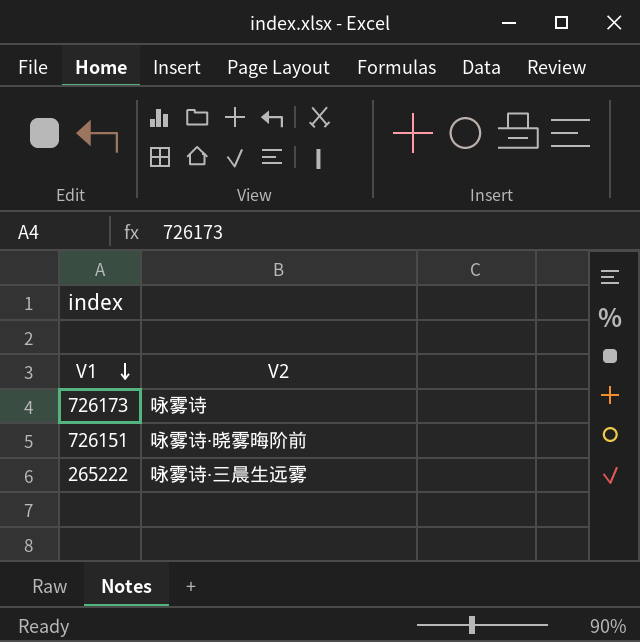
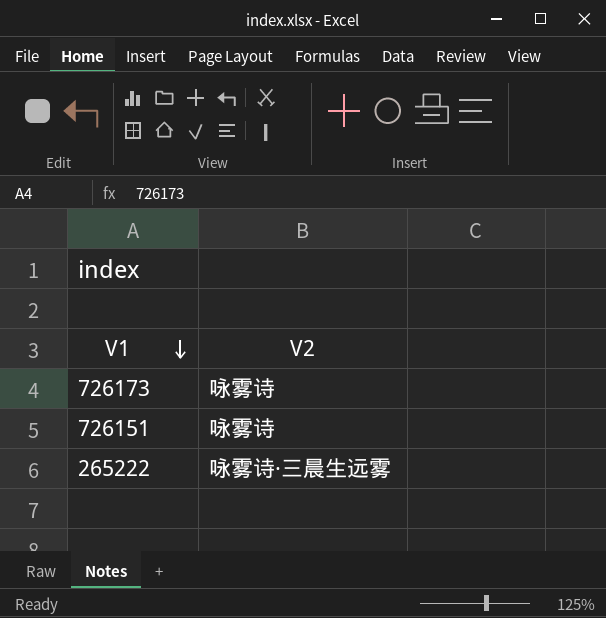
726151 | V2: 咏雾诗·晓雾晦阶前 -> 咏雾诗

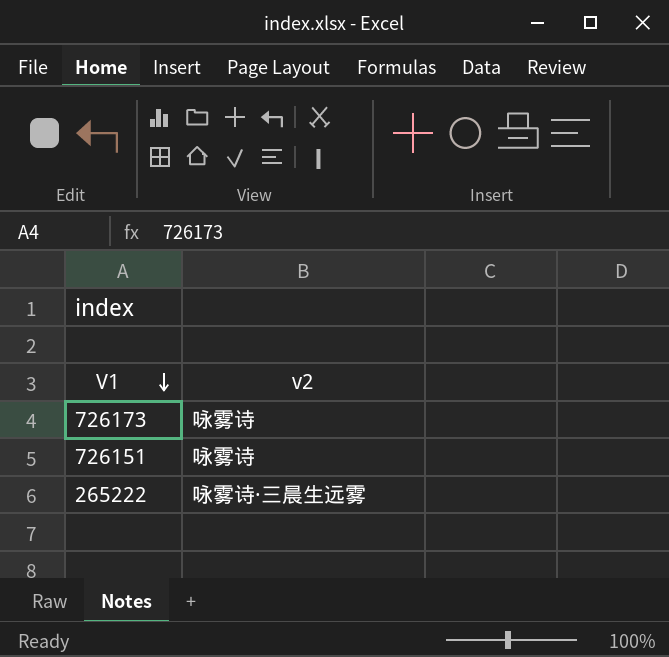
column name: V2 -> v2

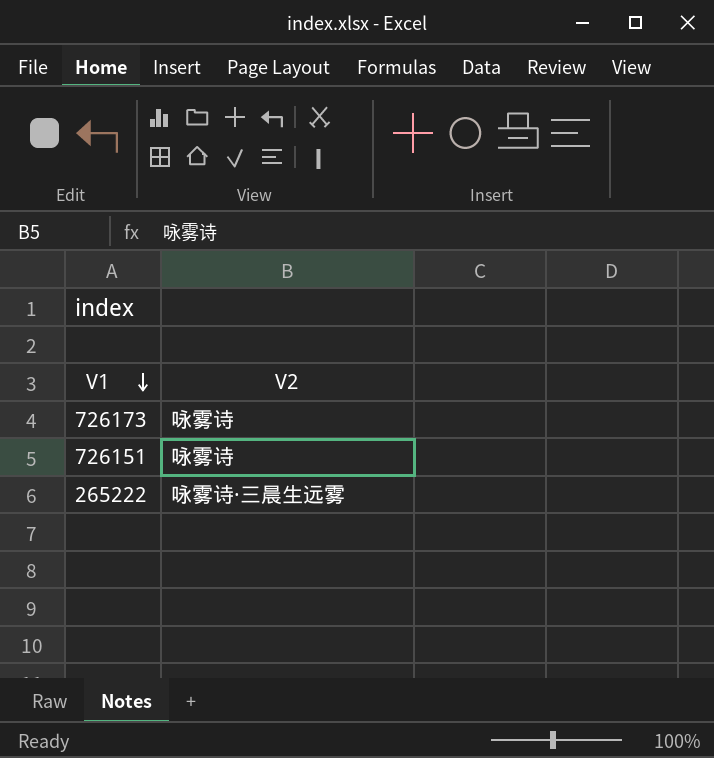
column name: v2 -> V2

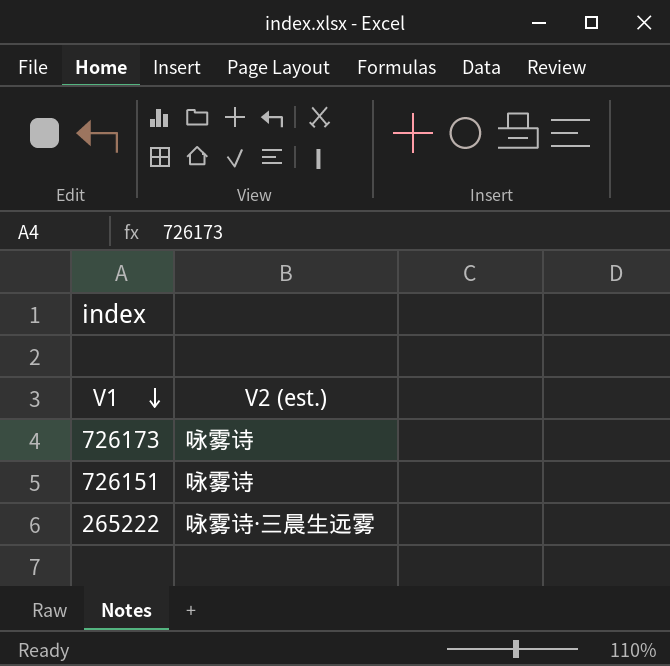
column name: V2 -> V2 (est.)

